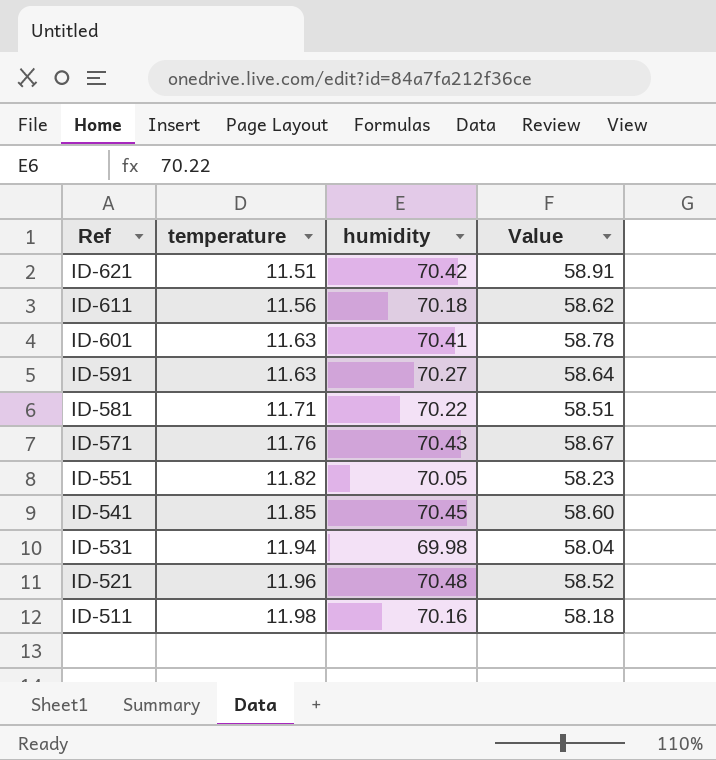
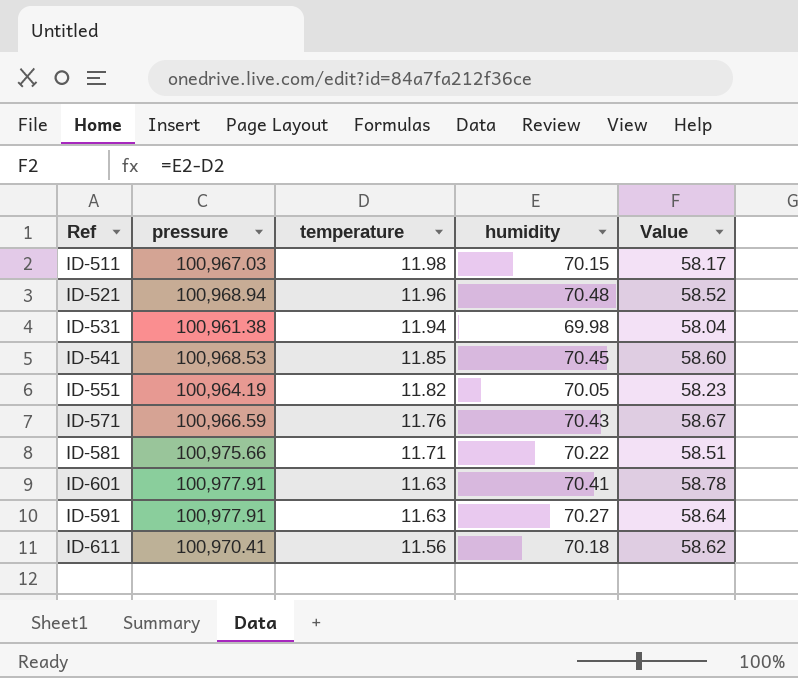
row order: Ref descending -> temperature descending
column pressure | position: none -> 2
row ID-621: 11.51 | 70.42 | 58.91 -> none
ID-511 | humidity: 70.16 -> 70.15
ID-511 | Value: 58.18 -> 58.17

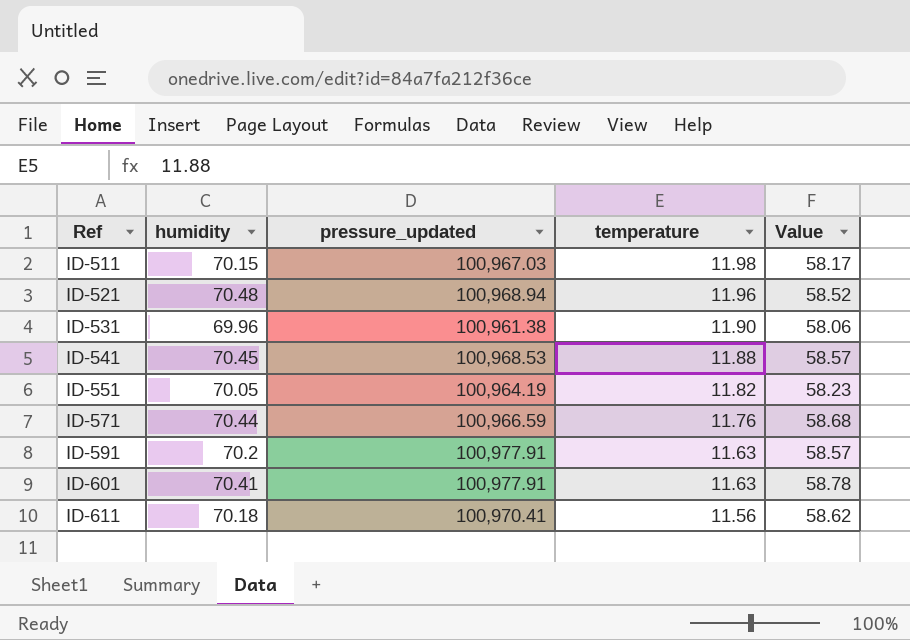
row order: temperature descending -> Ref ascending
column humidity | position: 4 -> 2
column name: pressure -> pressure_updated
row ID-581: 100,975.66 | 11.71 | 70.22 | 58.51 -> none
ID-531 | humidity: 69.98 -> 69.96
ID-531 | temperature: 11.94 -> 11.90
ID-531 | Value: 58.04 -> 58.06
ID-541 | temperature: 11.85 -> 11.88
ID-541 | Value: 58.60 -> 58.57
ID-571 | humidity: 70.43 -> 70.44
ID-571 | Value: 58.67 -> 58.68
ID-591 | humidity: 70.27 -> 70.2
ID-591 | Value: 58.64 -> 58.57

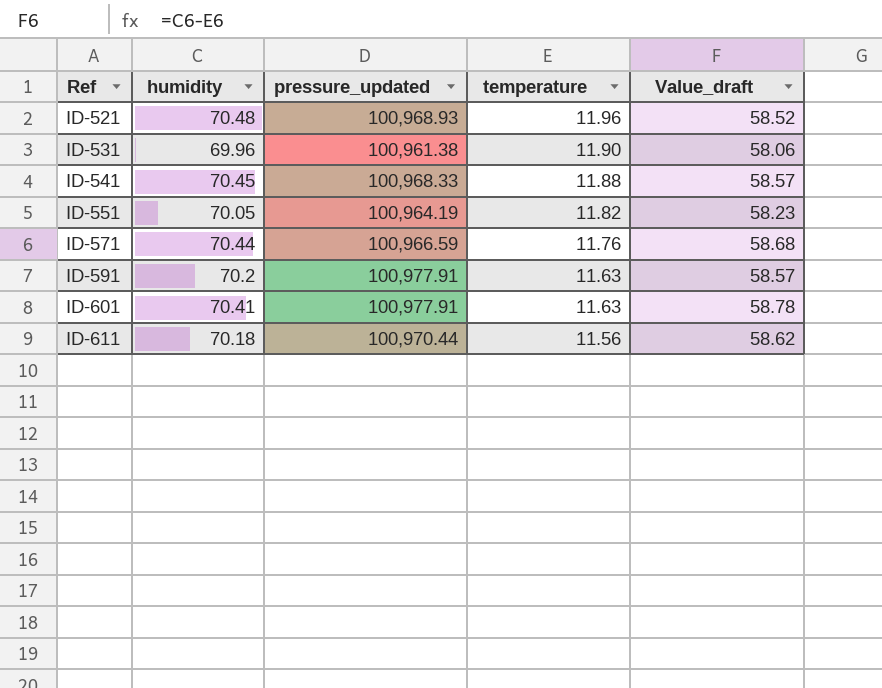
column name: Value -> Value_draft
row ID-511: 70.15 | 100,967.03 | 11.98 | 58.17 -> none
ID-521 | pressure_updated: 100,968.94 -> 100,968.93
ID-541 | pressure_updated: 100,968.53 -> 100,968.33
ID-611 | pressure_updated: 100,970.41 -> 100,970.44

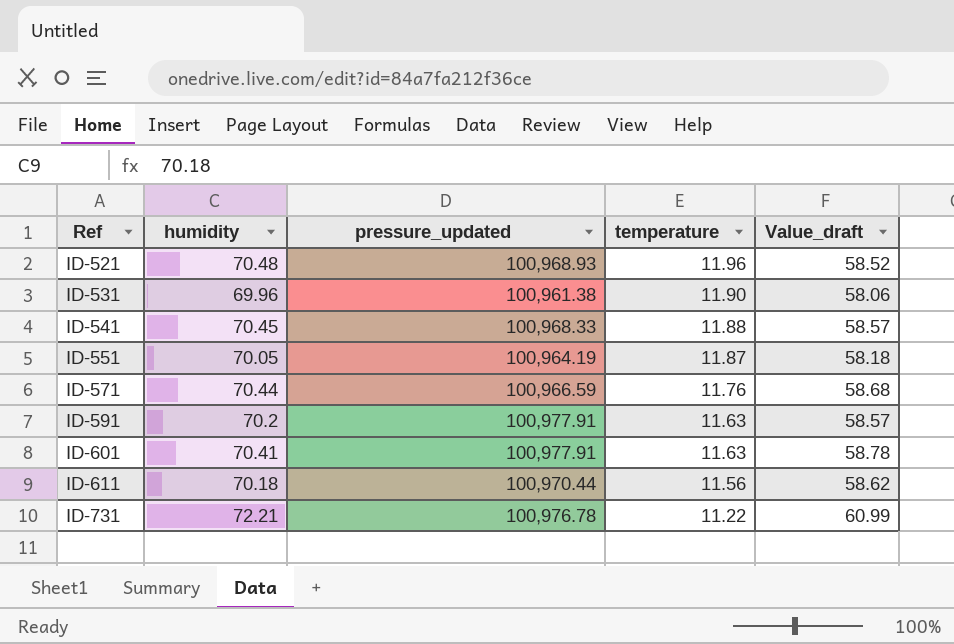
ID-551 | temperature: 11.82 -> 11.87
ID-551 | Value_draft: 58.23 -> 58.18
row ID-731: none -> 72.21 | 100,976.78 | 11.22 | 60.99

